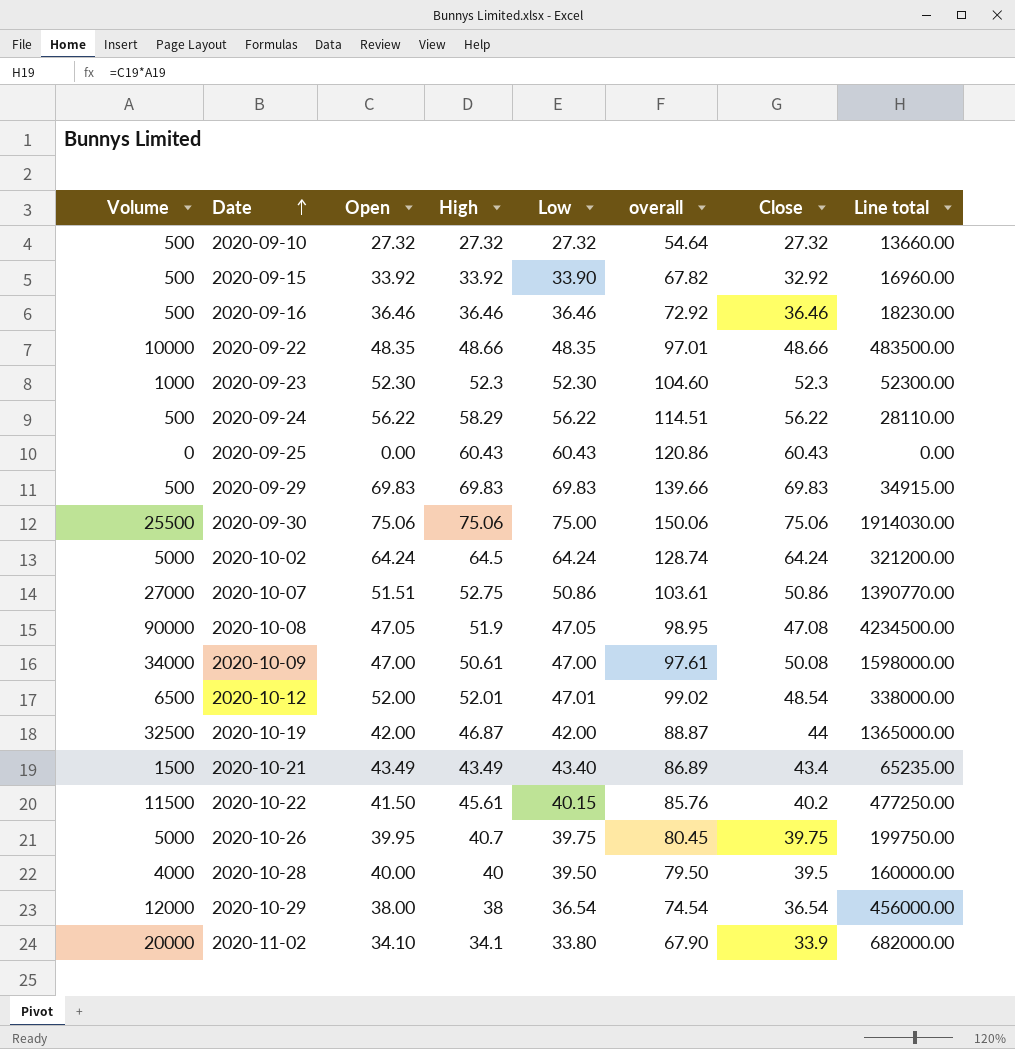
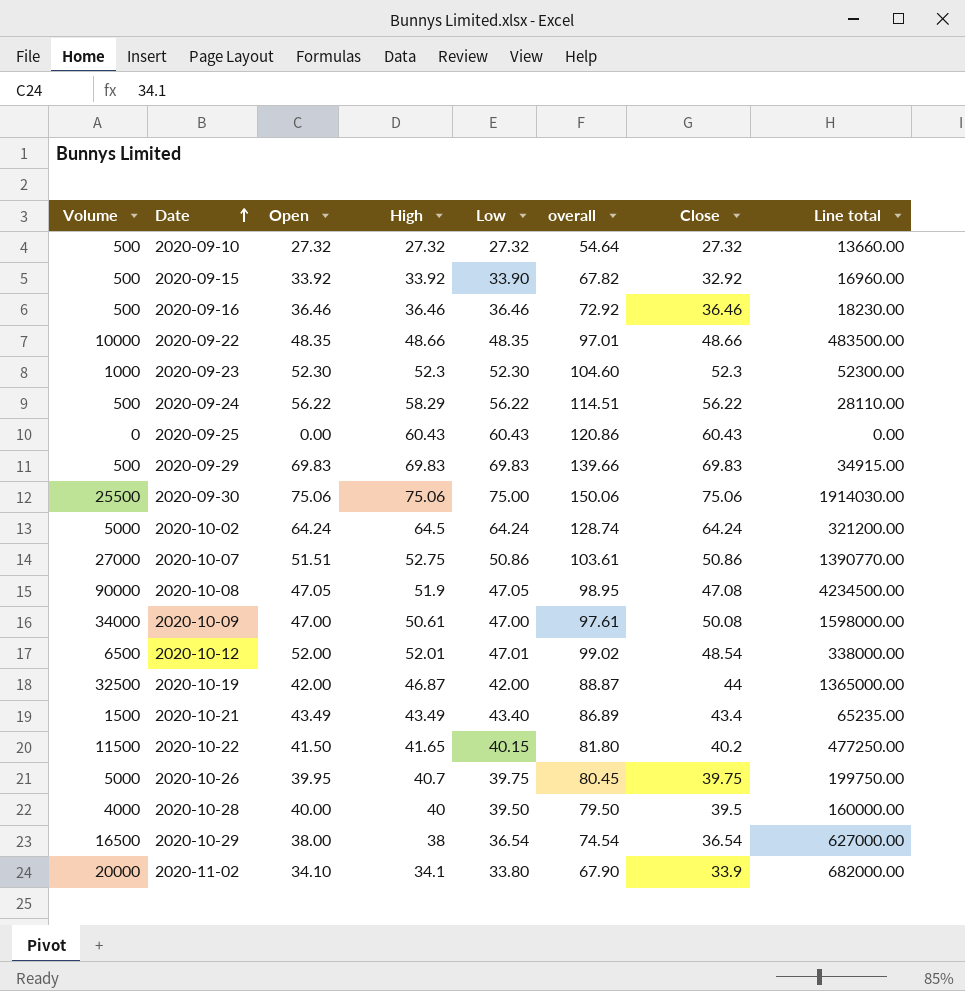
2020-10-22 | High: 45.61 -> 41.65
2020-10-22 | overall: 85.76 -> 81.80
2020-10-29 | Volume: 12000 -> 16500
2020-10-29 | Line total: 456000.00 -> 627000.00

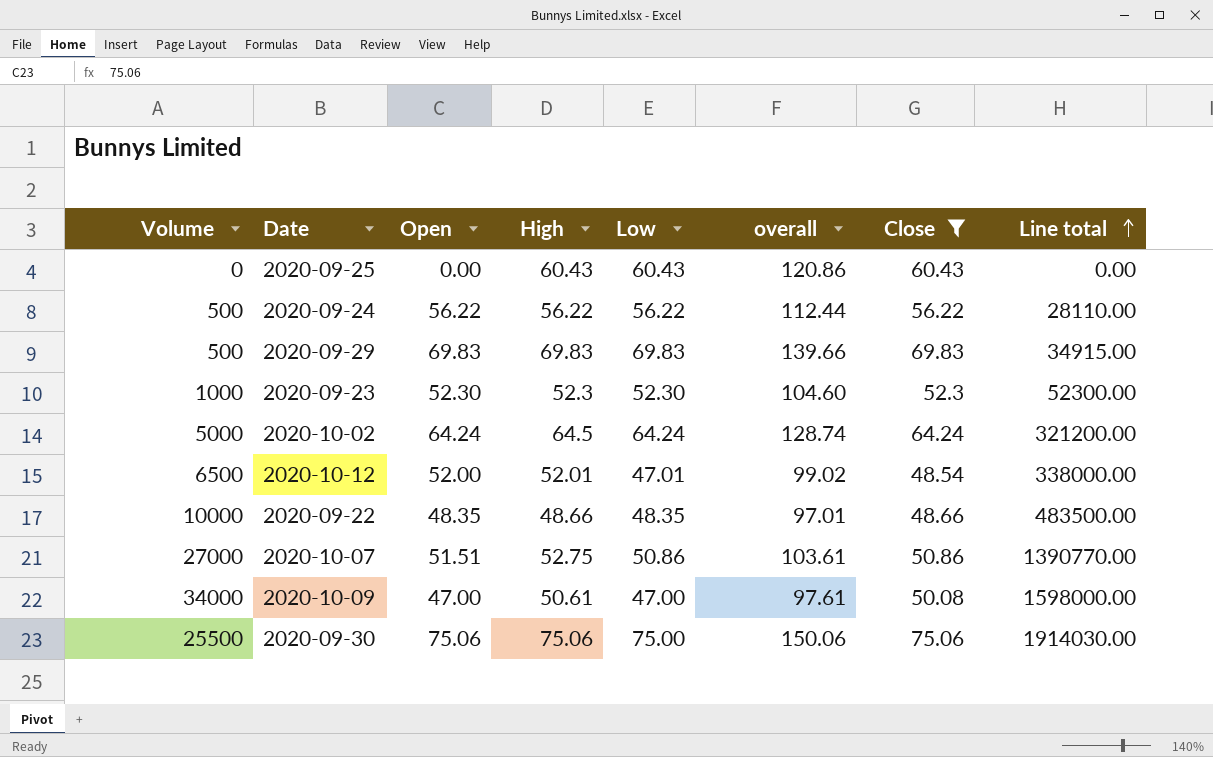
filter: none -> Close >= 48.54
row order: Date ascending -> Line total ascending
2020-09-24 | High: 58.29 -> 56.22
2020-09-24 | overall: 114.51 -> 112.44

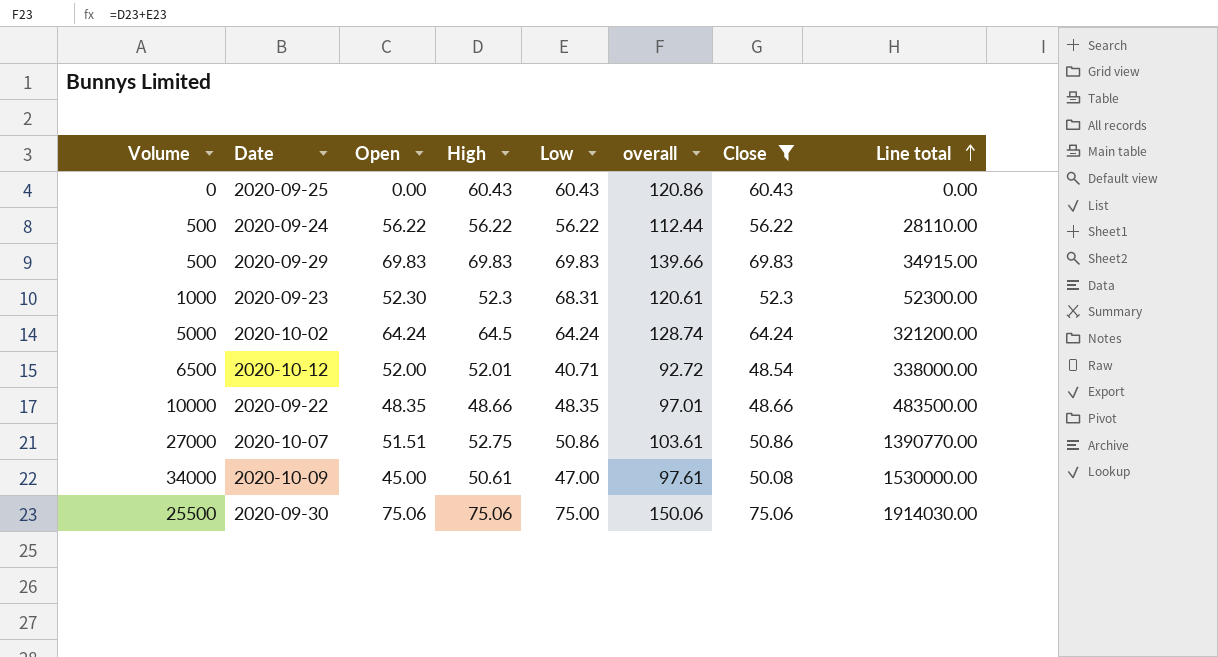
2020-09-23 | Low: 52.30 -> 68.31
2020-09-23 | overall: 104.60 -> 120.61
2020-10-12 | Low: 47.01 -> 40.71
2020-10-12 | overall: 99.02 -> 92.72
2020-10-09 | Open: 47.00 -> 45.00
2020-10-09 | Line total: 1598000.00 -> 1530000.00

